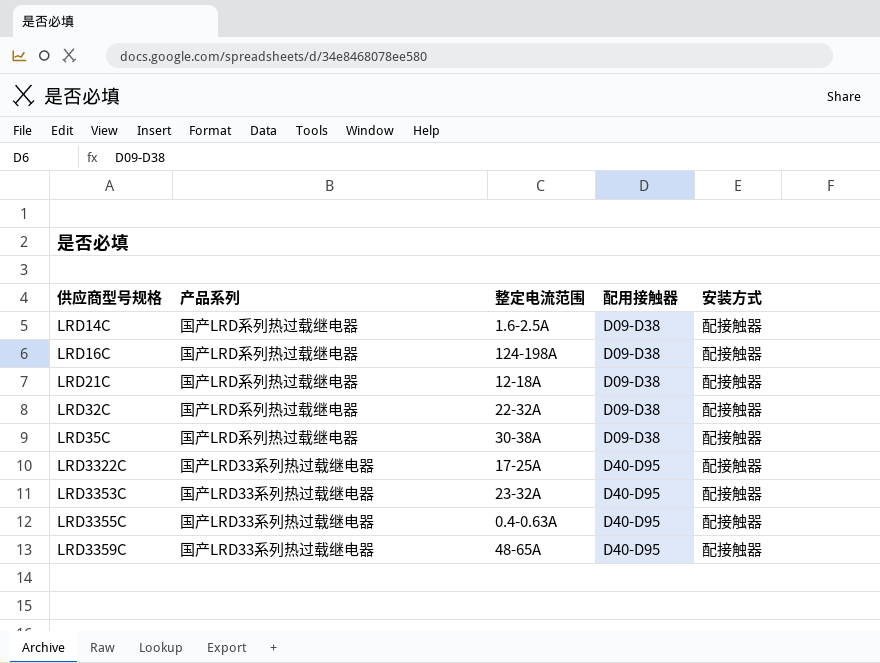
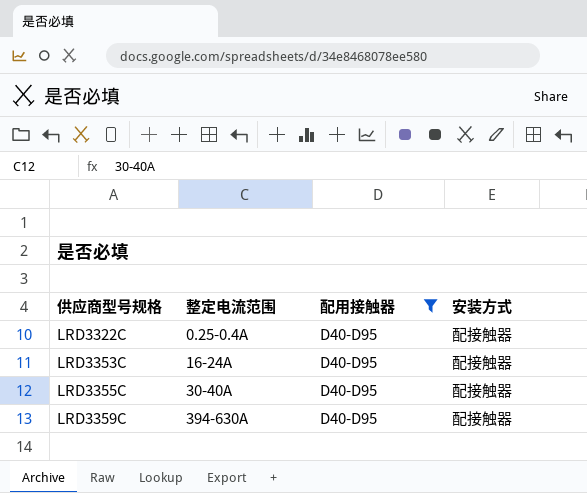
filter: none -> 配用接触器 = D40-D95
column 产品系列 | position: 2 -> none
LRD3322C | 整定电流范围: 17-25A -> 0.25-0.4A
LRD3353C | 整定电流范围: 23-32A -> 16-24A
LRD3355C | 整定电流范围: 0.4-0.63A -> 30-40A
LRD3359C | 整定电流范围: 48-65A -> 394-630A

